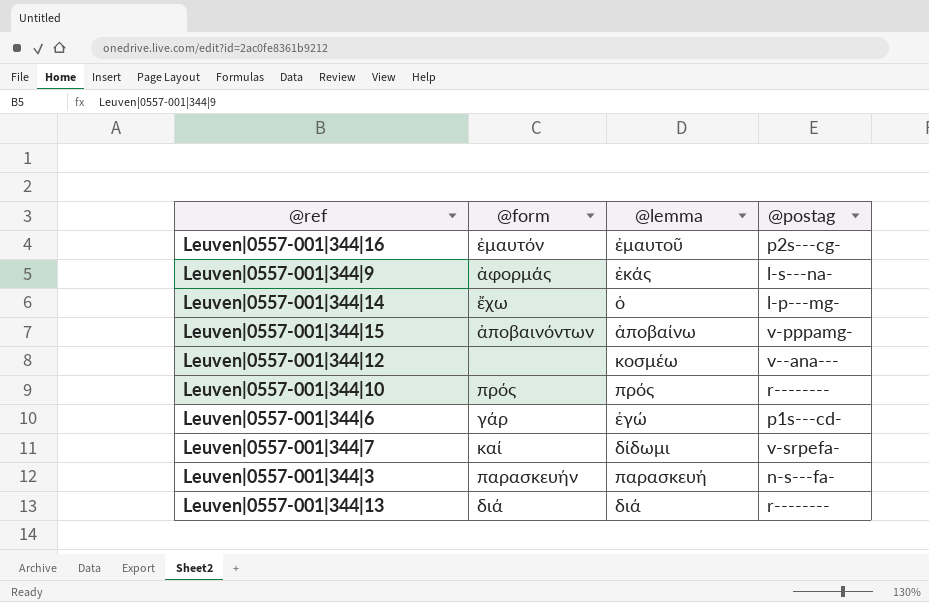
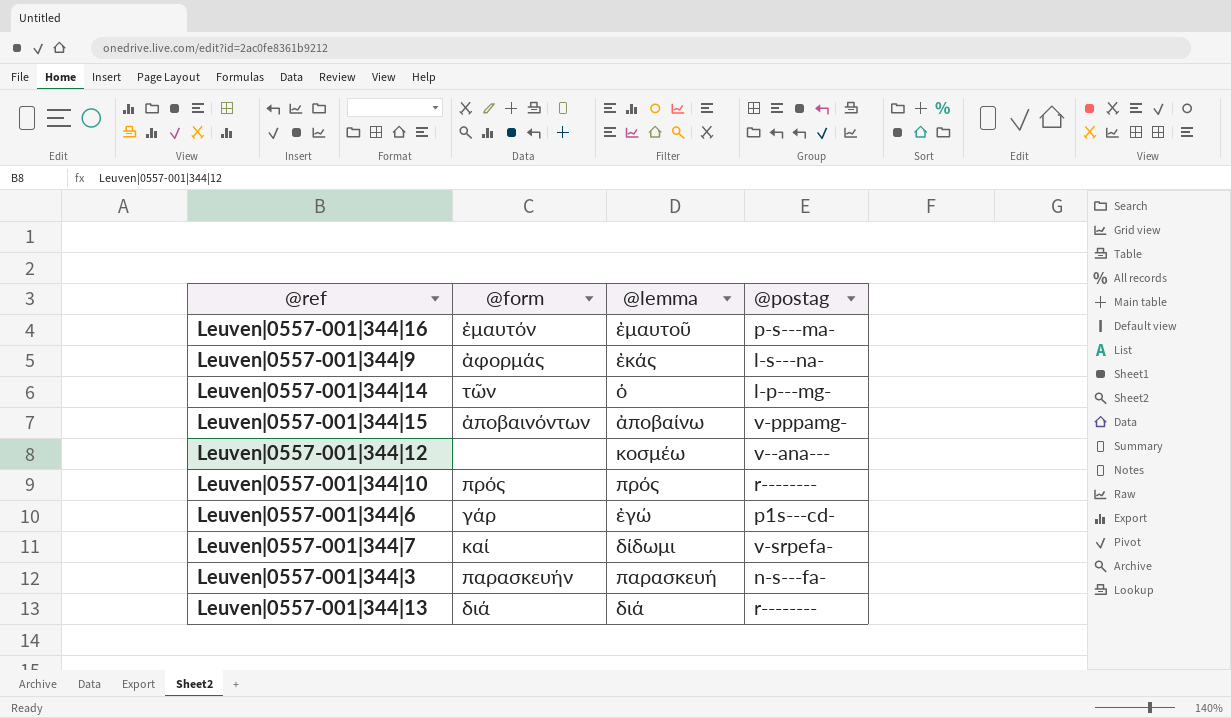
Leuven|0557-001|344|16 | @postag: p2s---cg- -> p-s---ma-
Leuven|0557-001|344|14 | @form: ἔχω -> τῶν

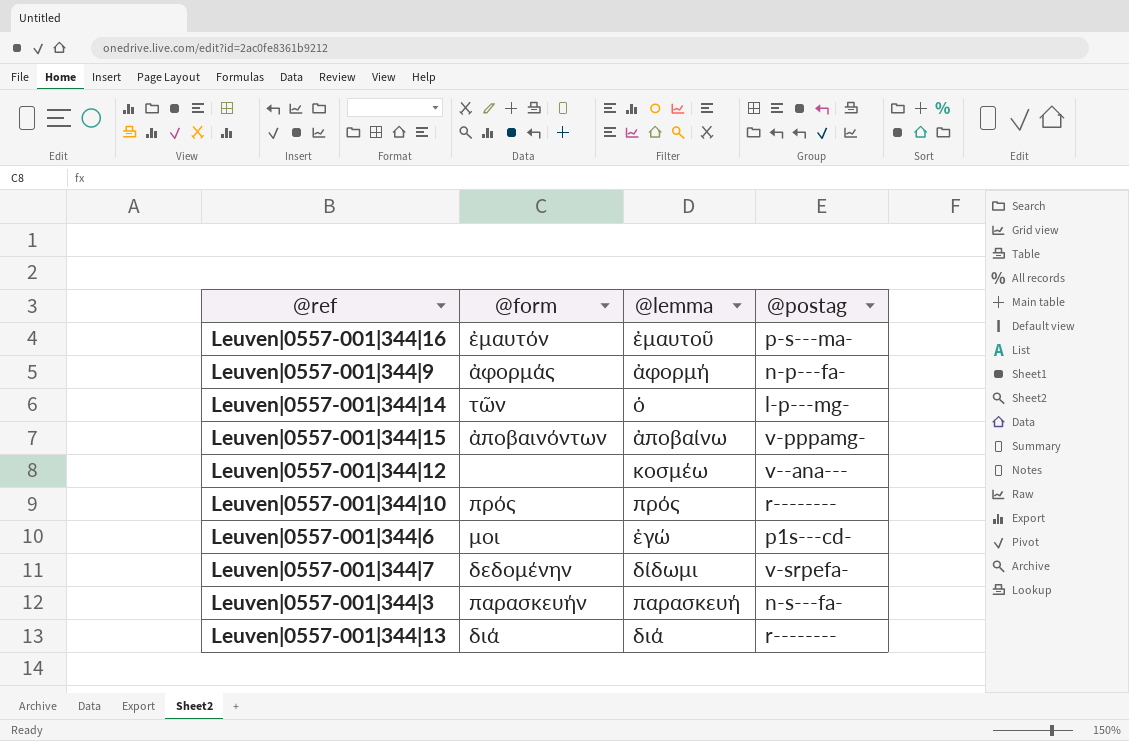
Leuven|0557-001|344|9 | @lemma: ἐκάς -> ἀφορμή
Leuven|0557-001|344|9 | @postag: l-s---na- -> n-p---fa-
Leuven|0557-001|344|6 | @form: γάρ -> μοι
Leuven|0557-001|344|7 | @form: καί -> δεδομένην

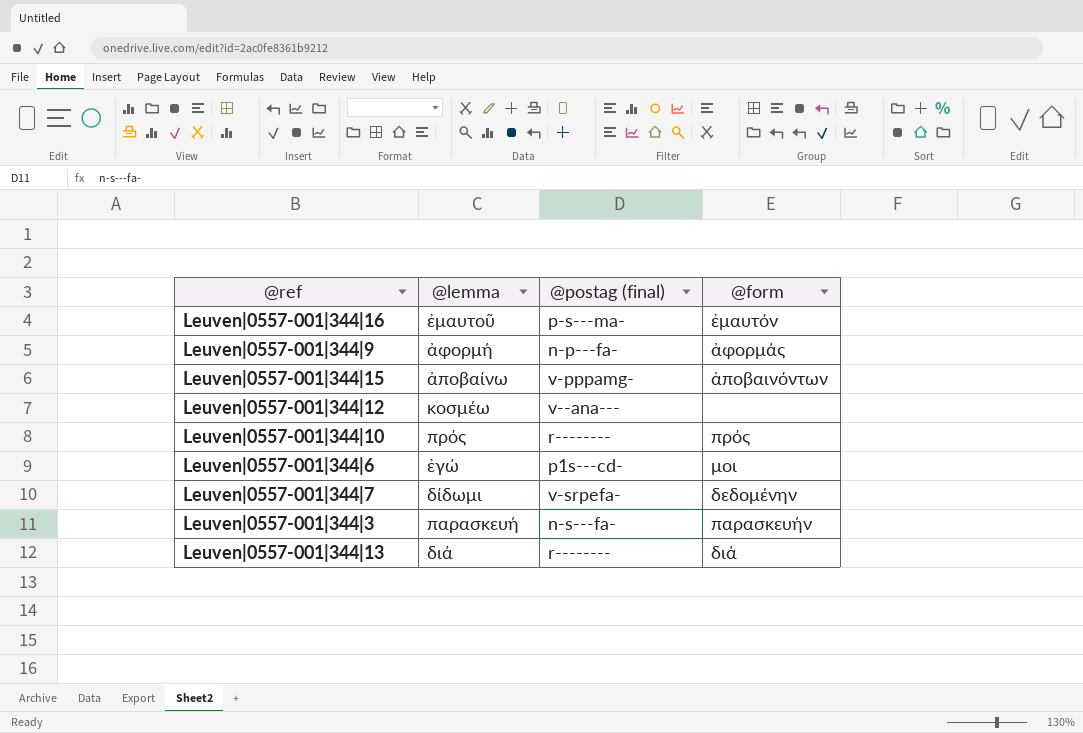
column name: @postag -> @postag (final)
column @form | position: 2 -> 4
row Leuven|0557-001|344|14: τῶν | ὁ | l-p---mg- -> none

